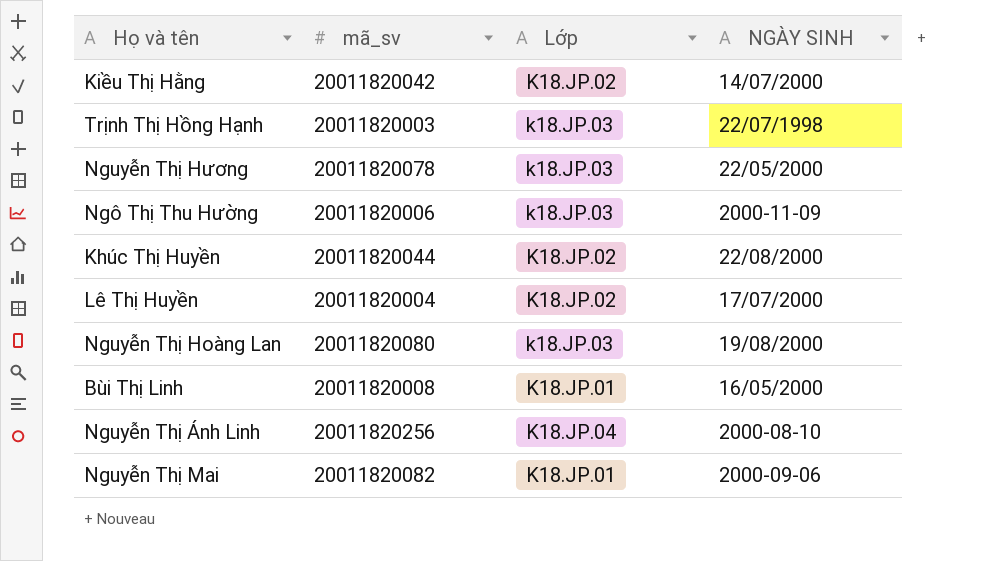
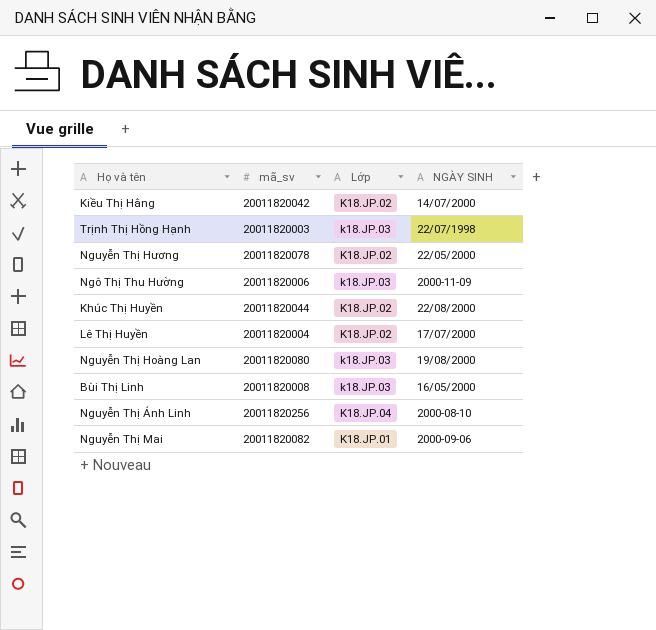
Nguyễn Thị Hương | Lớp: k18.JP.03 -> K18.JP.02
Bùi Thị Linh | Lớp: K18.JP.01 -> k18.JP.03

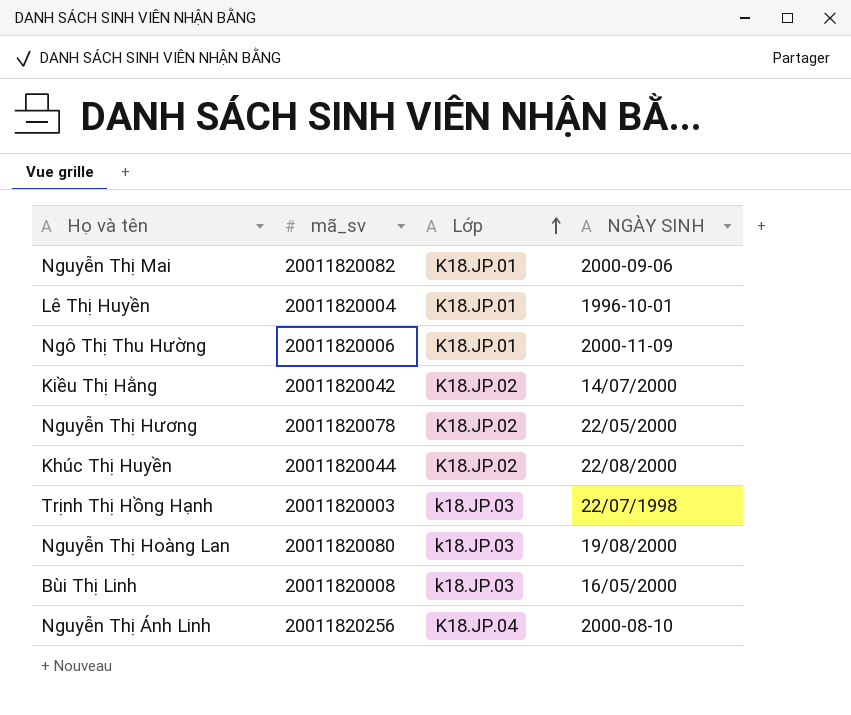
row order: none -> Lớp ascending
Lê Thị Huyền | Lớp: K18.JP.02 -> K18.JP.01
Lê Thị Huyền | NGÀY SINH: 17/07/2000 -> 1996-10-01
Ngô Thị Thu Hường | Lớp: k18.JP.03 -> K18.JP.01

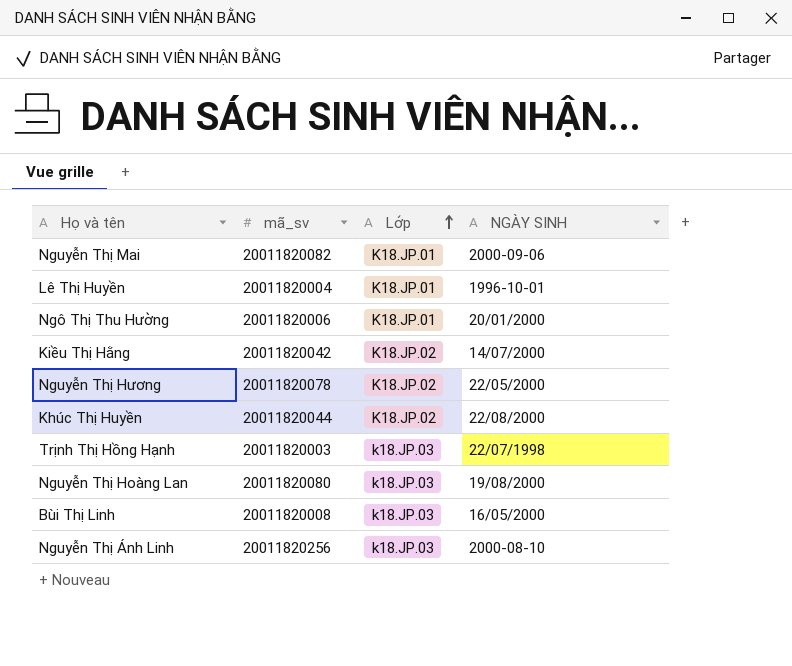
Ngô Thị Thu Hường | NGÀY SINH: 2000-11-09 -> 20/01/2000
Nguyễn Thị Ánh Linh | Lớp: K18.JP.04 -> k18.JP.03

